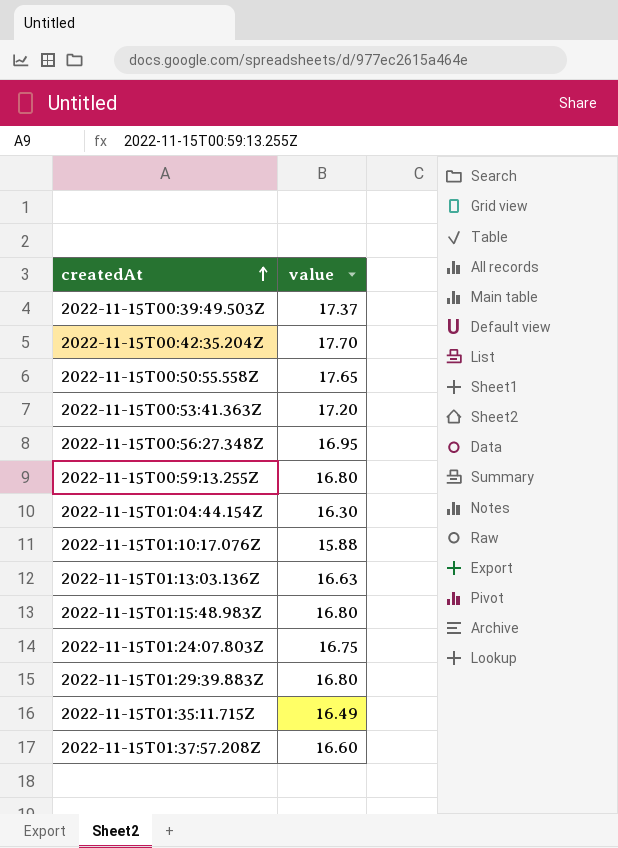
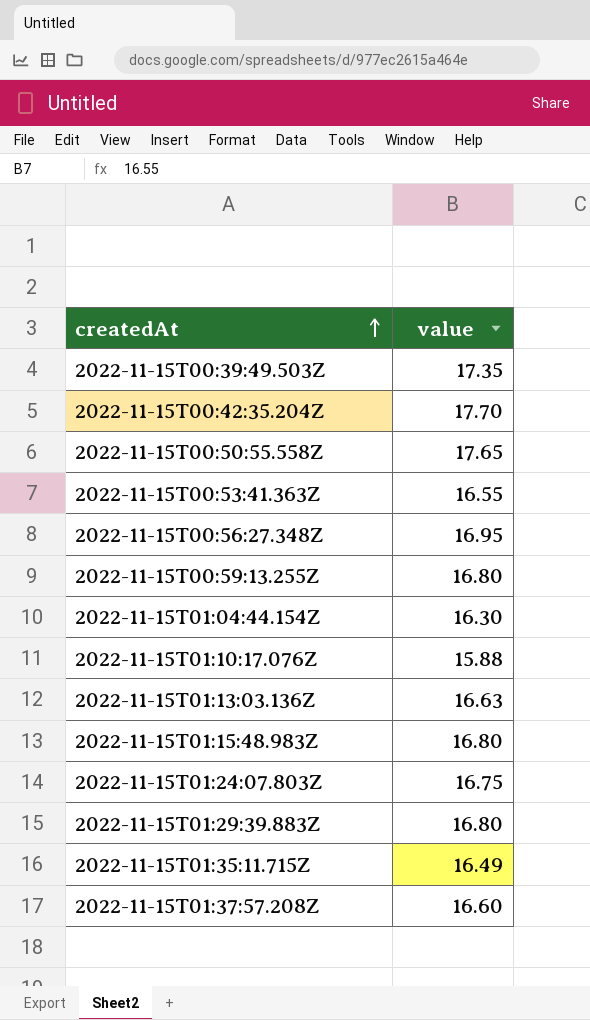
2022-11-15T00:39:49.503Z | value: 17.37 -> 17.35
2022-11-15T00:53:41.363Z | value: 17.20 -> 16.55

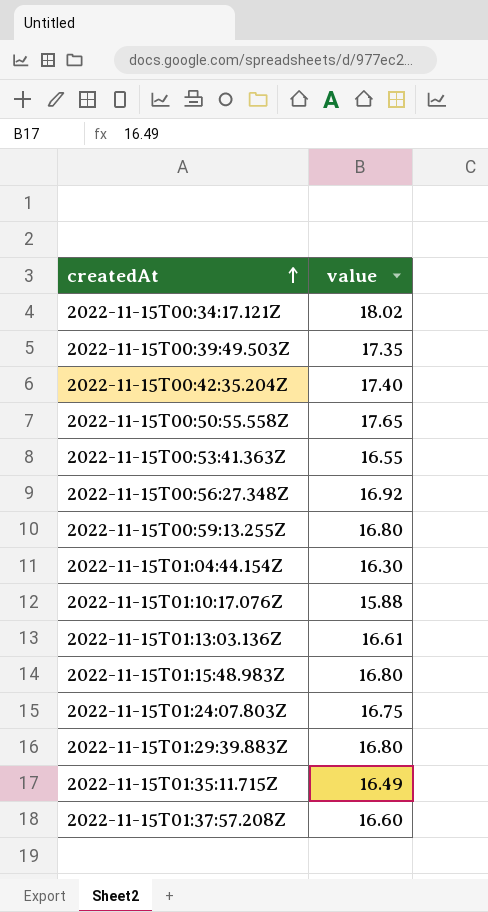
row 2022-11-15T00:34:17.121Z: none -> 18.02
2022-11-15T00:42:35.204Z | value: 17.70 -> 17.40
2022-11-15T00:56:27.348Z | value: 16.95 -> 16.92
2022-11-15T01:13:03.136Z | value: 16.63 -> 16.61

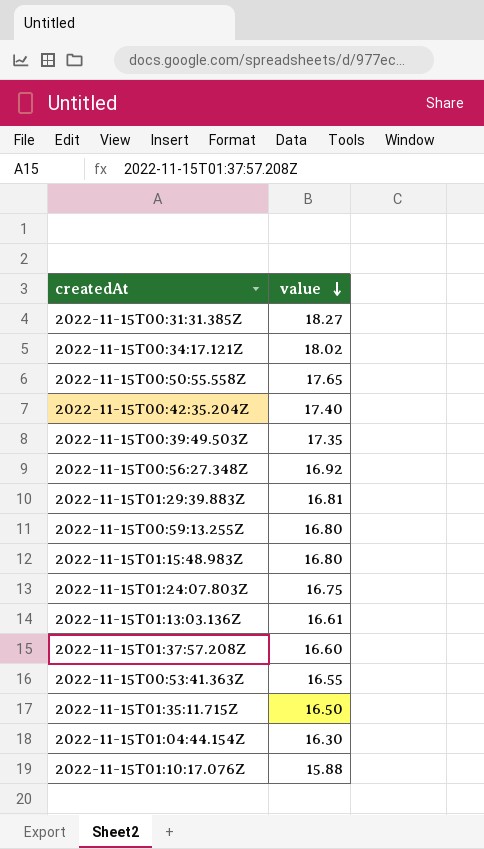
row order: createdAt ascending -> value descending
row 2022-11-15T00:31:31.385Z: none -> 18.27
2022-11-15T01:29:39.883Z | value: 16.80 -> 16.81
2022-11-15T01:35:11.715Z | value: 16.49 -> 16.50

